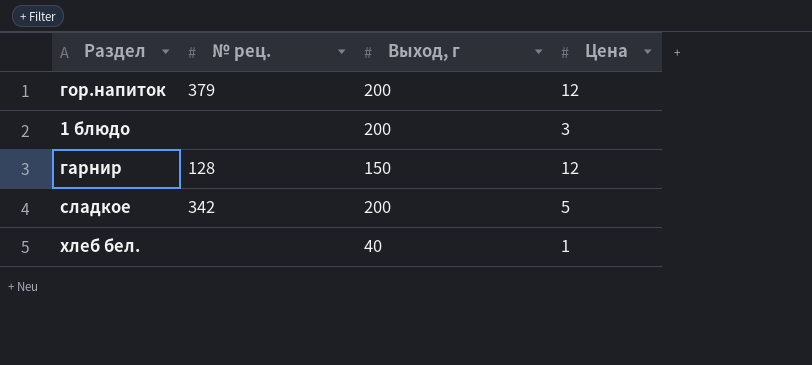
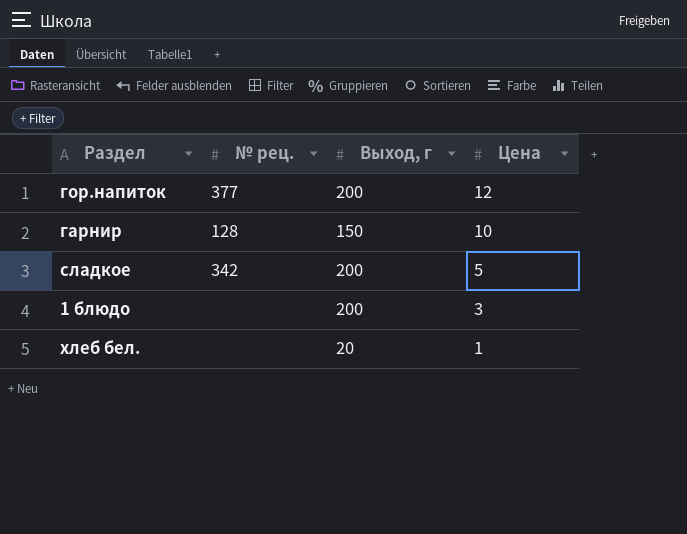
row order: none -> Цена descending
гор.напиток | № рец.: 379 -> 377
гарнир | Цена: 12 -> 10
хлеб бел. | Выход, г: 40 -> 20

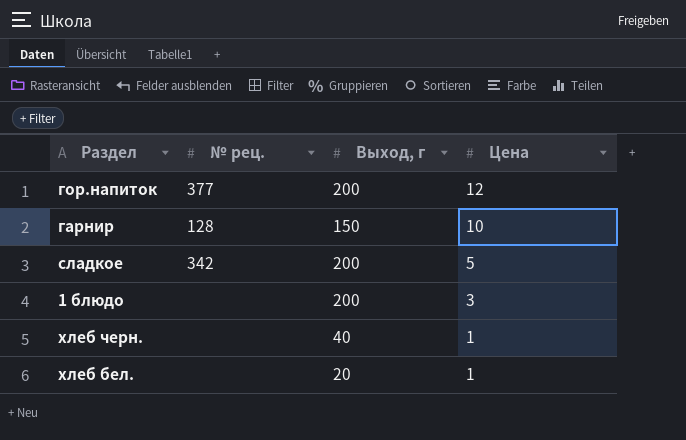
row хлеб черн.: none -> none | 40 | 1

